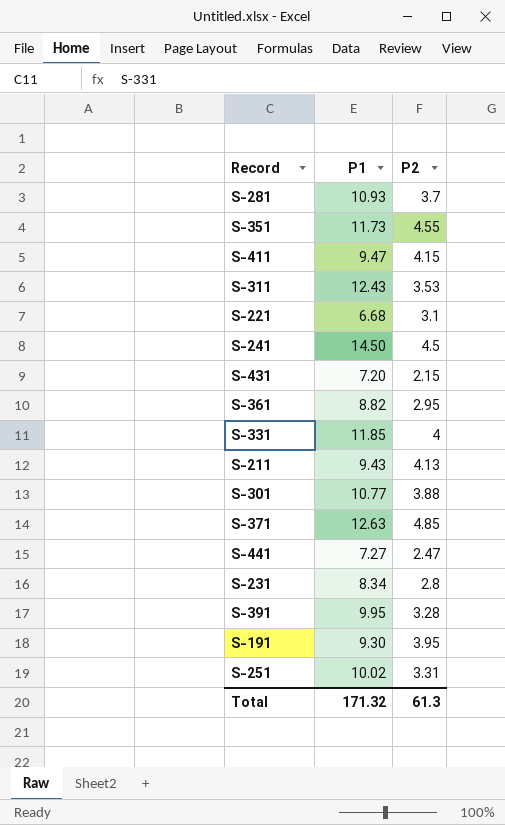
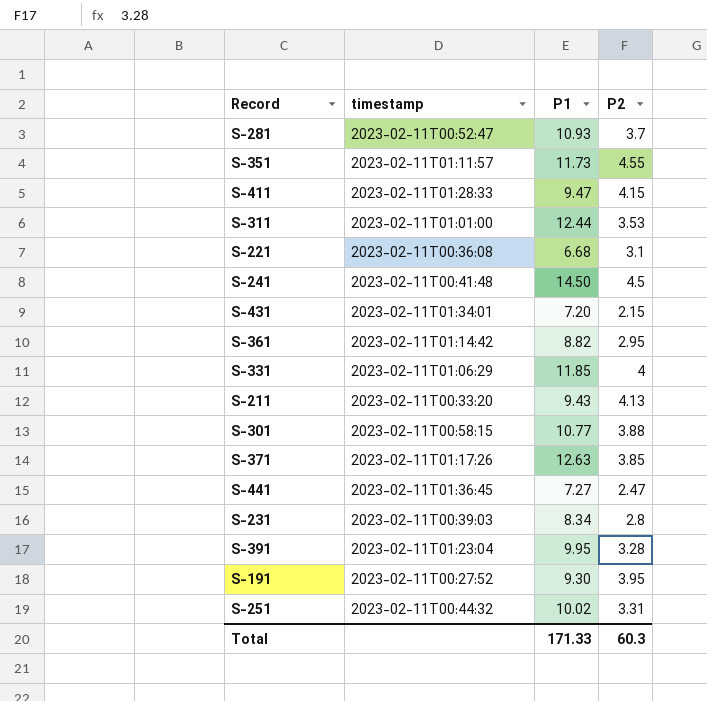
column timestamp | position: none -> 2
S-311 | P1: 12.43 -> 12.44
S-371 | P2: 4.85 -> 3.85
Total | P1: 171.32 -> 171.33
Total | P2: 61.3 -> 60.3

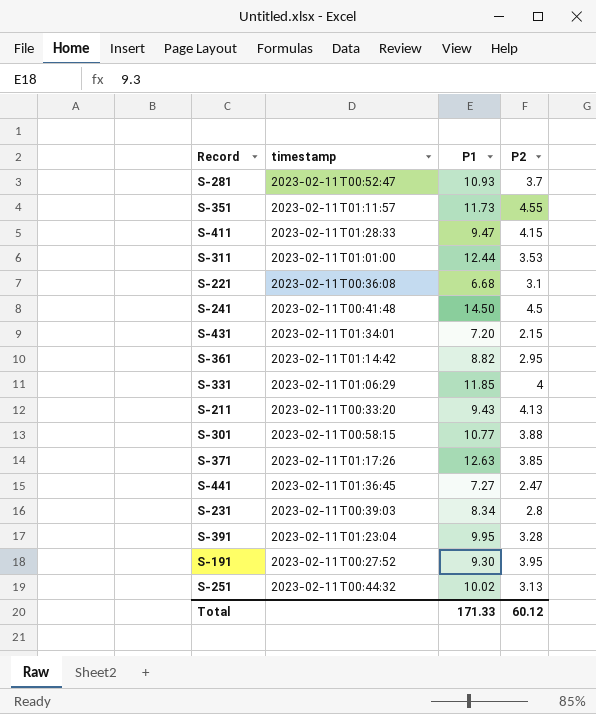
S-251 | P2: 3.31 -> 3.13
Total | P2: 60.3 -> 60.12

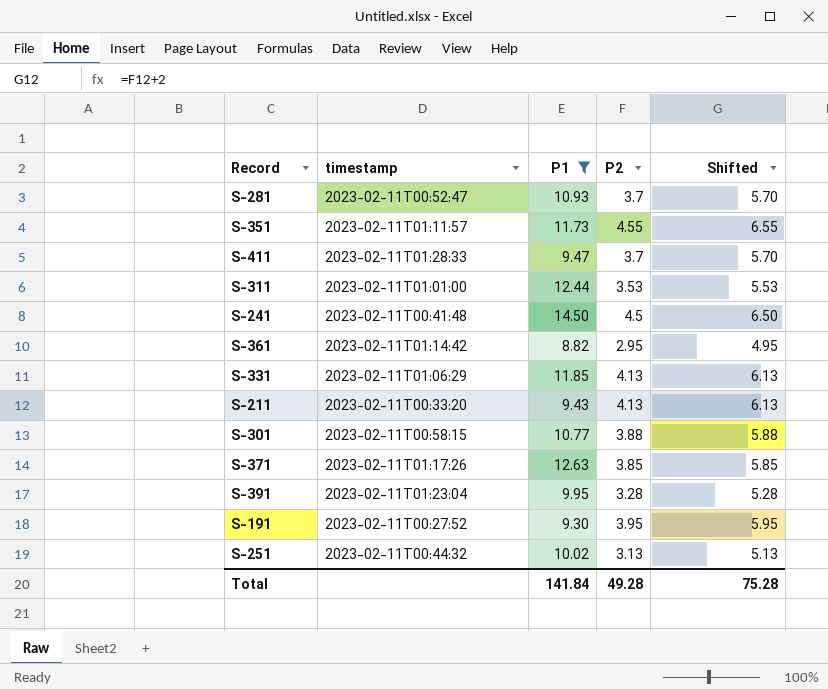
filter: none -> P1 >= 8.82
column Shifted | formula: none -> [P2] + 2
S-411 | P2: 4.15 -> 3.7
S-331 | P2: 4 -> 4.13
Total | P1: 171.33 -> 141.84
Total | P2: 60.12 -> 49.28

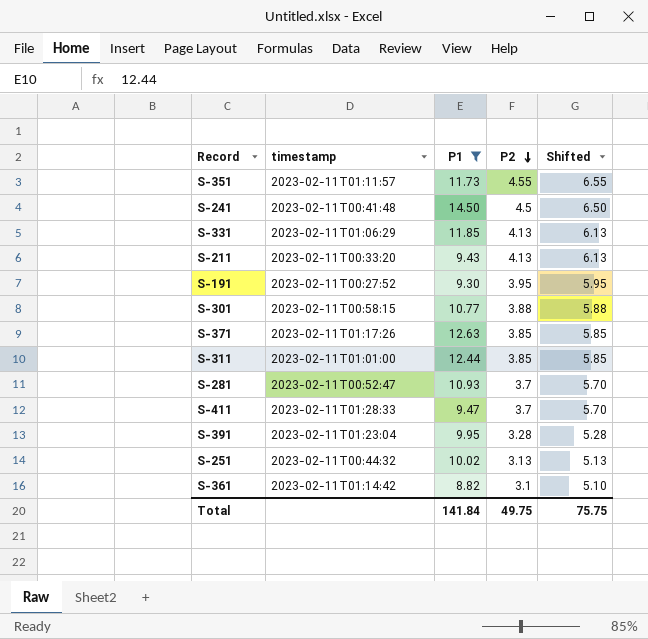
row order: none -> P2 descending
S-311 | P2: 3.53 -> 3.85
S-311 | Shifted: 5.53 -> 5.85
S-361 | P2: 2.95 -> 3.1
S-361 | Shifted: 4.95 -> 5.10
Total | P2: 49.28 -> 49.75
Total | Shifted: 75.28 -> 75.75

